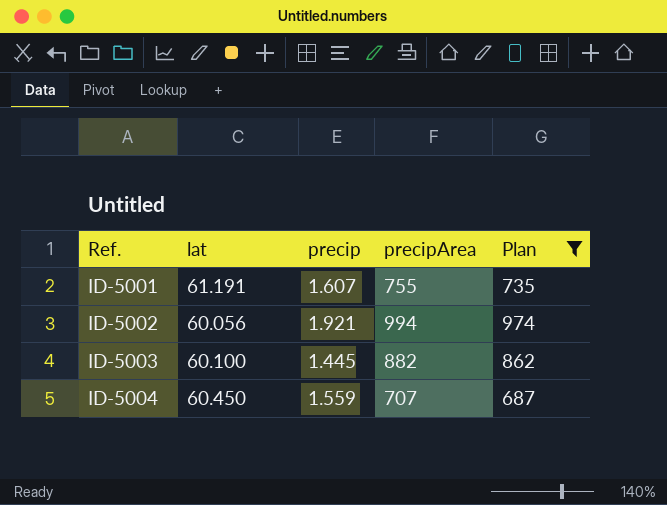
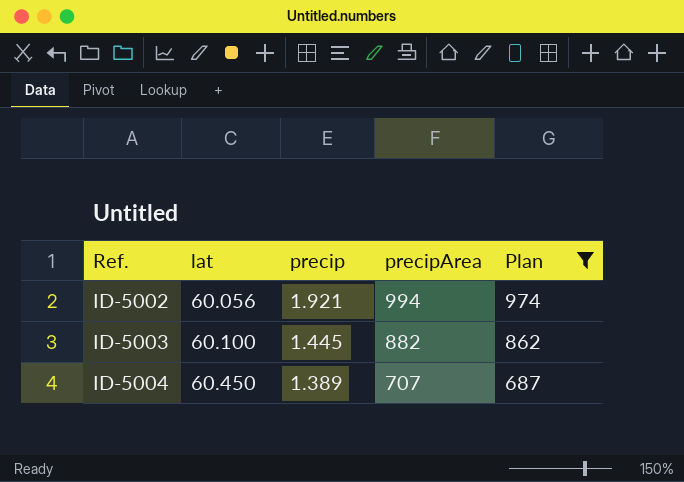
row ID-5001: 61.191 | 1.607 | 755 | 735 -> none
ID-5004 | precip: 1.559 -> 1.389

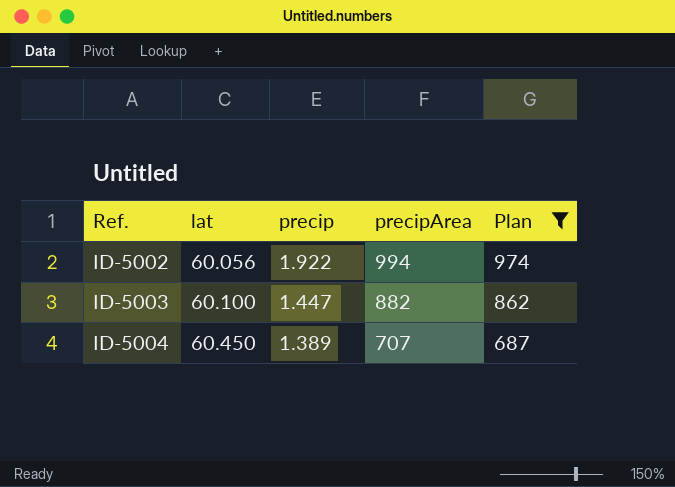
ID-5002 | precip: 1.921 -> 1.922
ID-5003 | precip: 1.445 -> 1.447

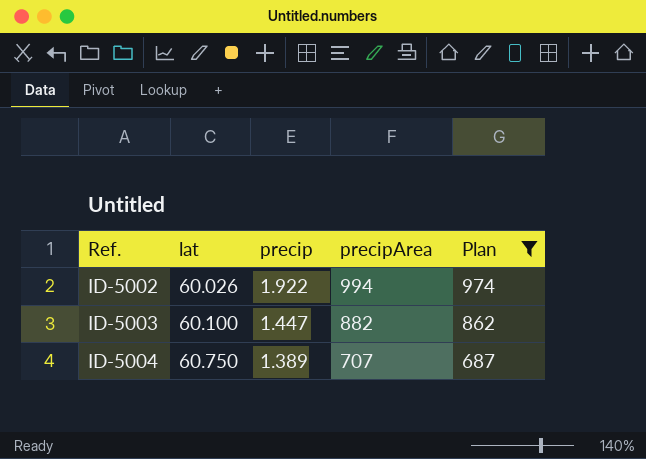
ID-5002 | lat: 60.056 -> 60.026
ID-5004 | lat: 60.450 -> 60.750

